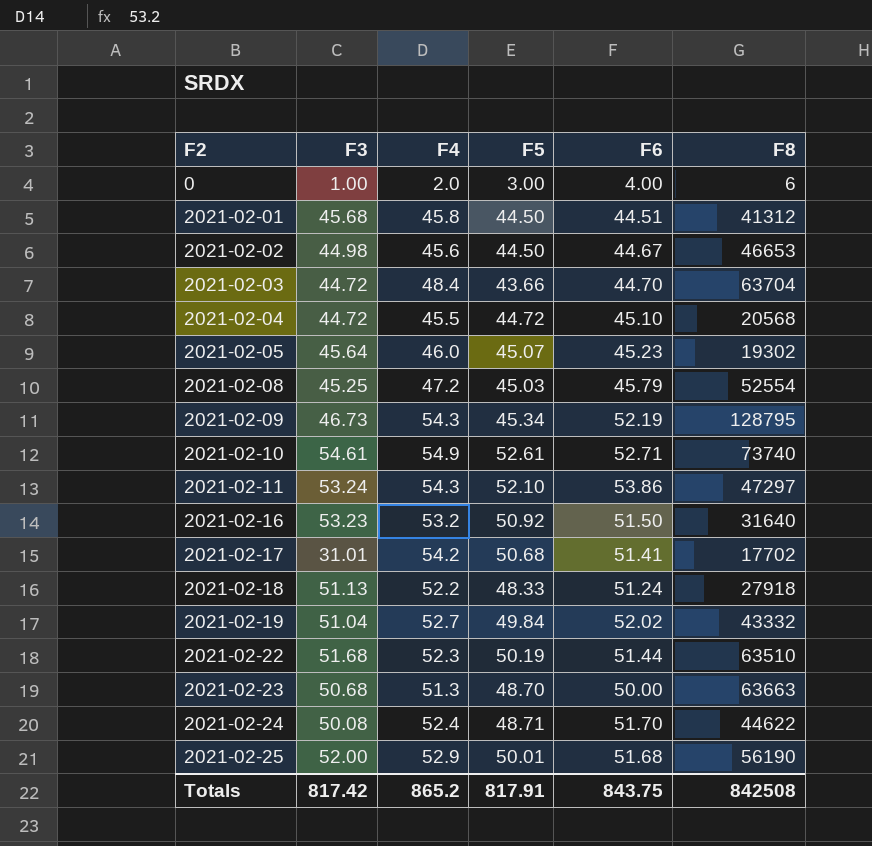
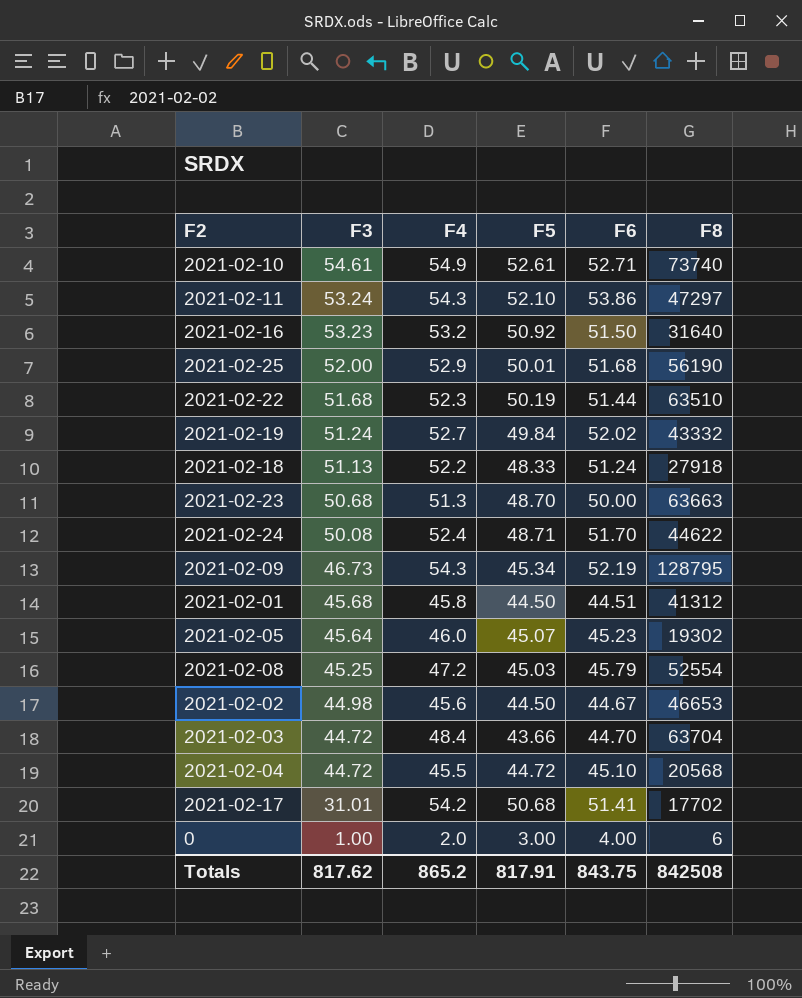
row order: F2 ascending -> F3 descending
2021-02-19 | F3: 51.04 -> 51.24
Totals | F3: 817.42 -> 817.62

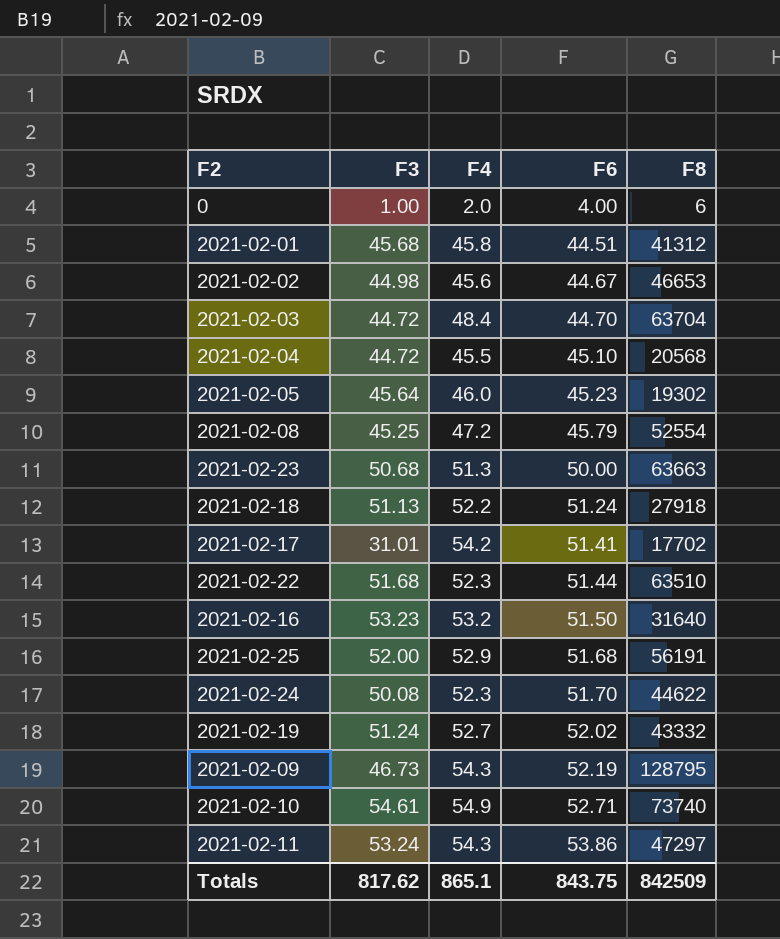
row order: F3 descending -> F6 ascending
column F5 | position: 4 -> none
2021-02-25 | F8: 56190 -> 56191
2021-02-24 | F4: 52.4 -> 52.3
Totals | F4: 865.2 -> 865.1
Totals | F8: 842508 -> 842509

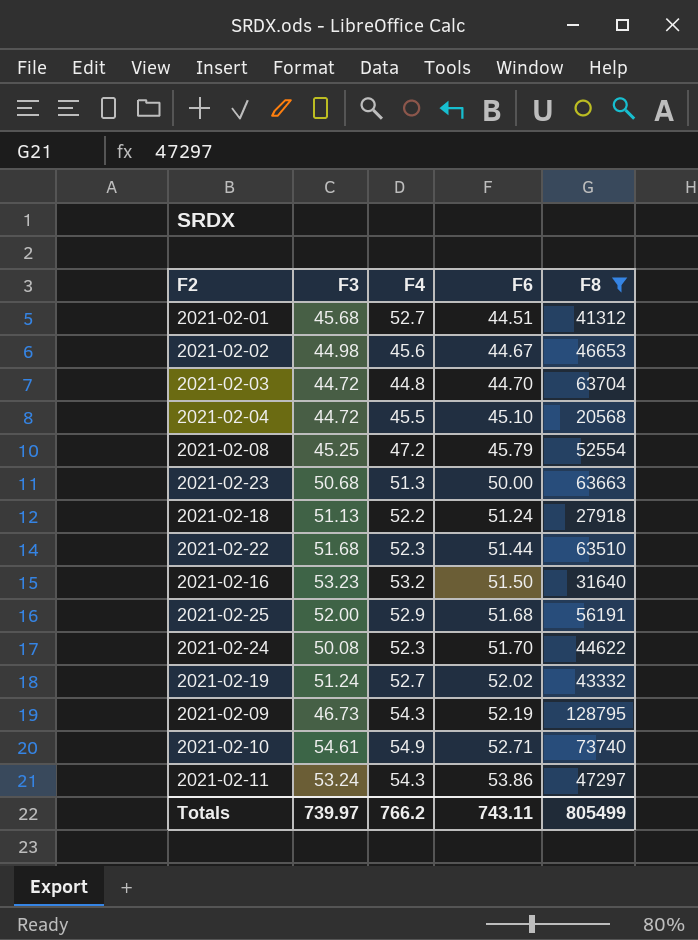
filter: none -> F8 >= 20568
2021-02-01 | F4: 45.8 -> 52.7
2021-02-03 | F4: 48.4 -> 44.8
Totals | F3: 817.62 -> 739.97
Totals | F4: 865.1 -> 766.2
Totals | F6: 843.75 -> 743.11
Totals | F8: 842509 -> 805499

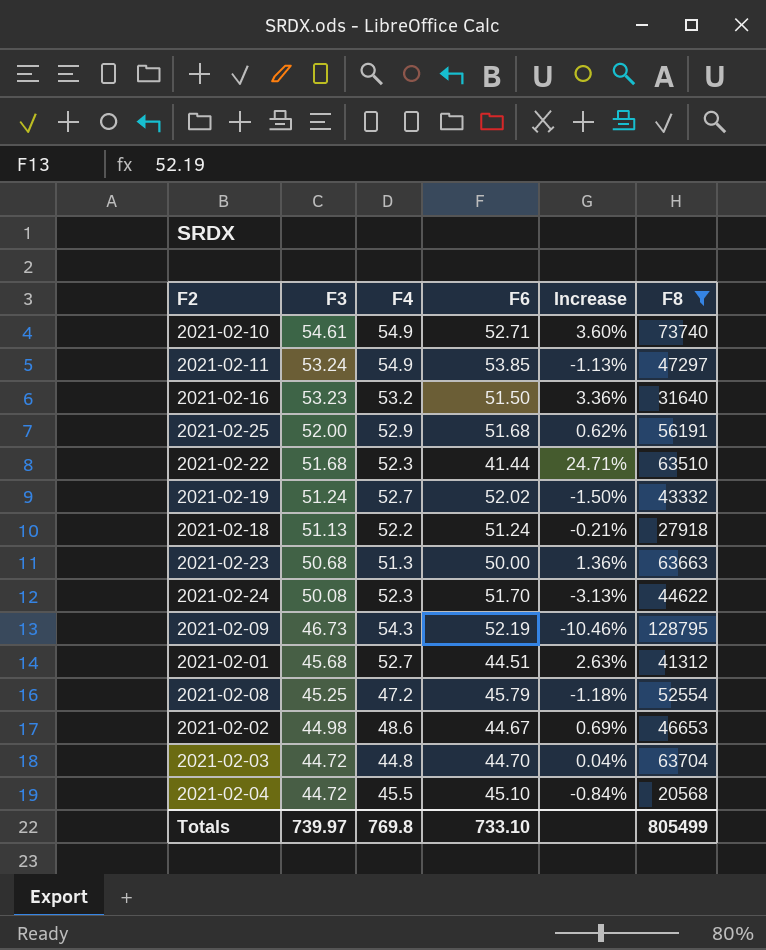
row order: F6 ascending -> F3 descending
column Increase | formula: none -> ([F3] - [F6]) / [F6]
2021-02-11 | F4: 54.3 -> 54.9
2021-02-11 | F6: 53.86 -> 53.85
2021-02-22 | F6: 51.44 -> 41.44
2021-02-02 | F4: 45.6 -> 48.6
Totals | F4: 766.2 -> 769.8
Totals | F6: 743.11 -> 733.10

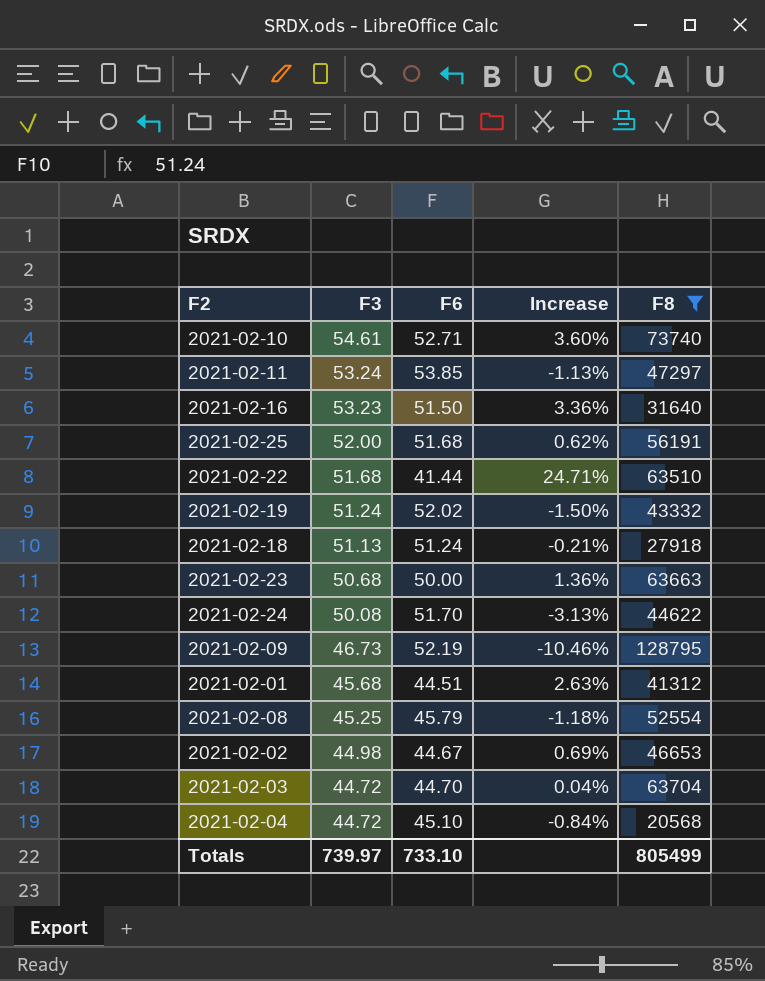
column F4 | position: 3 -> none

